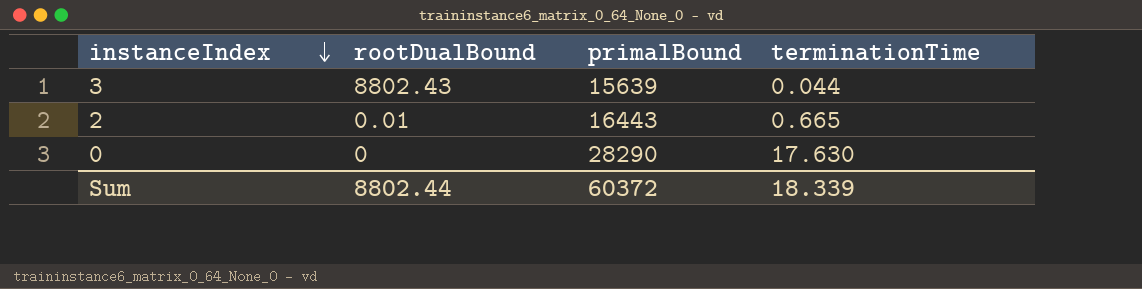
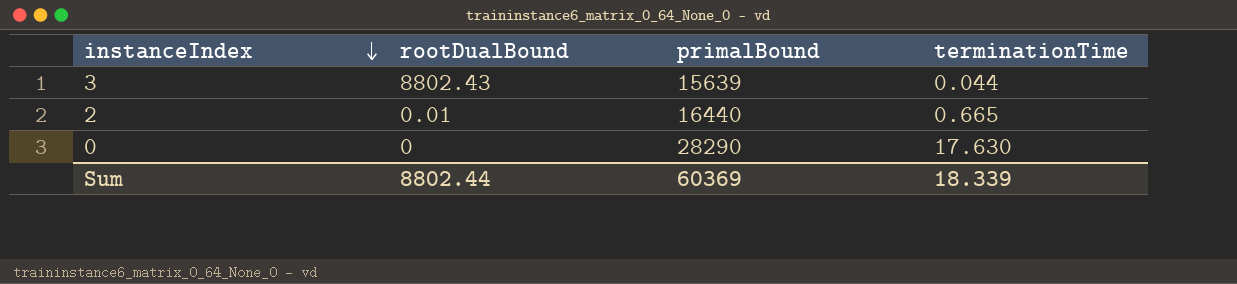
2 | primalBound: 16443 -> 16440
Sum | primalBound: 60372 -> 60369

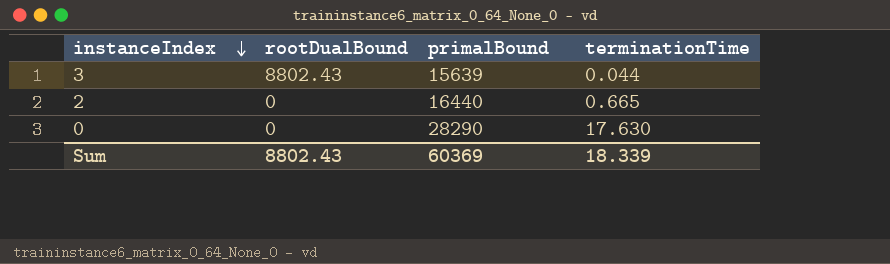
2 | rootDualBound: 0.01 -> 0
Sum | rootDualBound: 8802.44 -> 8802.43

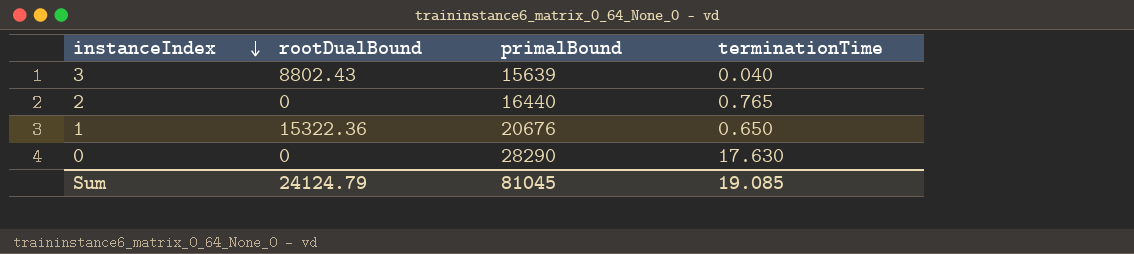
3 | terminationTime: 0.044 -> 0.040
2 | terminationTime: 0.665 -> 0.765
row 1: none -> 15322.36 | 20676 | 0.650
Sum | rootDualBound: 8802.43 -> 24124.79
Sum | primalBound: 60369 -> 81045
Sum | terminationTime: 18.339 -> 19.085

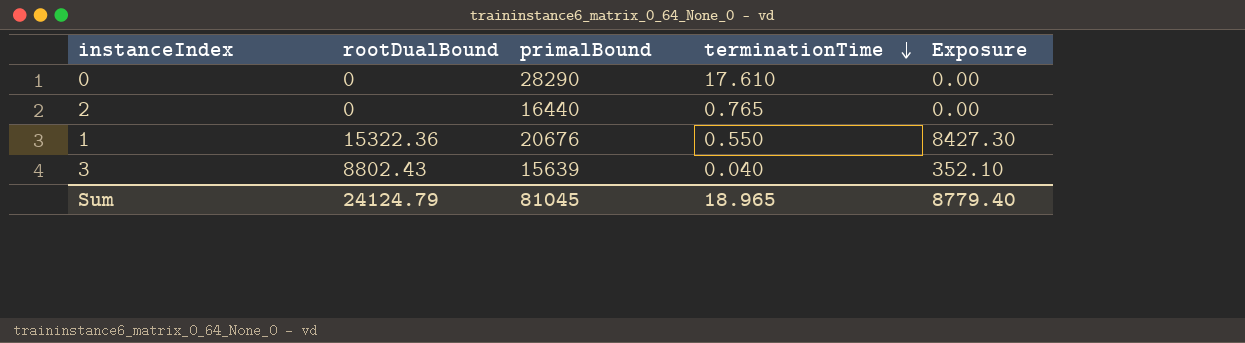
row order: instanceIndex descending -> terminationTime descending
column Exposure | formula: none -> [rootDualBound] * [terminationTime]
0 | terminationTime: 17.630 -> 17.610
1 | terminationTime: 0.650 -> 0.550
Sum | terminationTime: 19.085 -> 18.965

